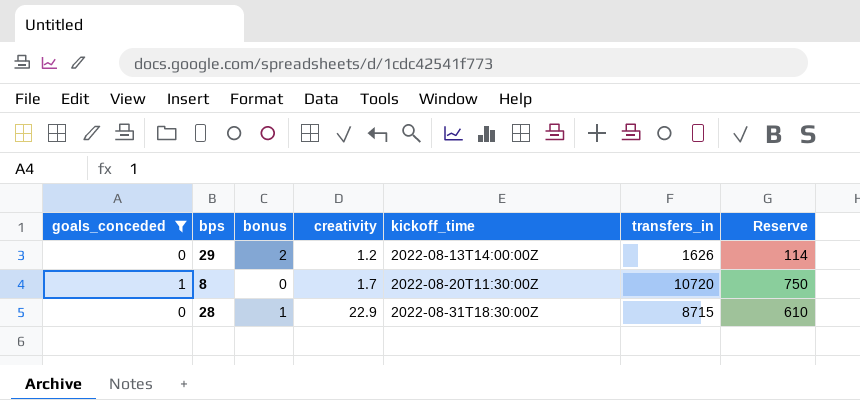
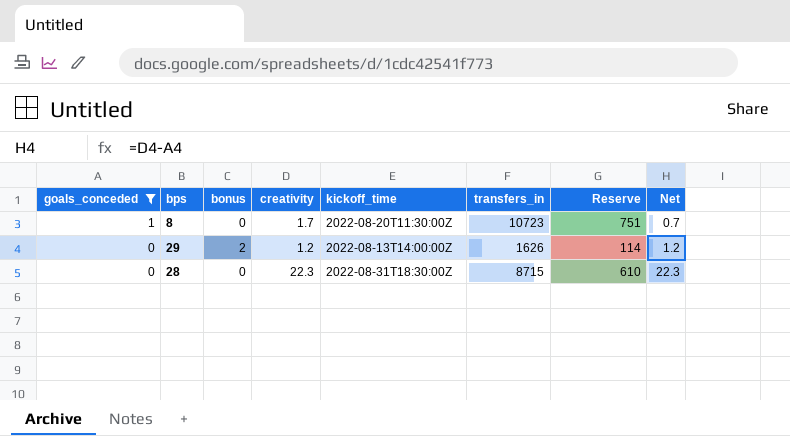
row order: creativity ascending -> goals_conceded descending
column Net | formula: none -> [creativity] - [goals_conceded]
8 | transfers_in: 10720 -> 10723
8 | Reserve: 750 -> 751
28 | bonus: 1 -> 0
28 | creativity: 22.9 -> 22.3

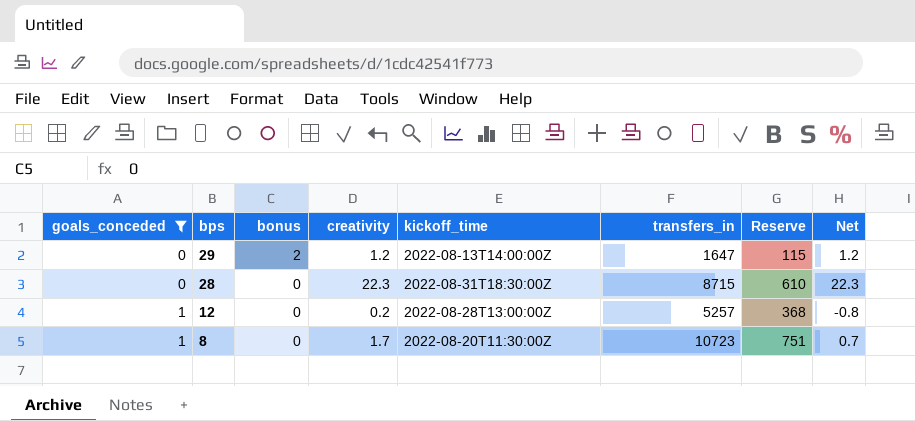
row order: goals_conceded descending -> goals_conceded ascending
29 | transfers_in: 1626 -> 1647
29 | Reserve: 114 -> 115
row 12: none -> 1 | 0 | 0.2 | 2022-08-28T13:00:00Z | 5257 | 368 | -0.8

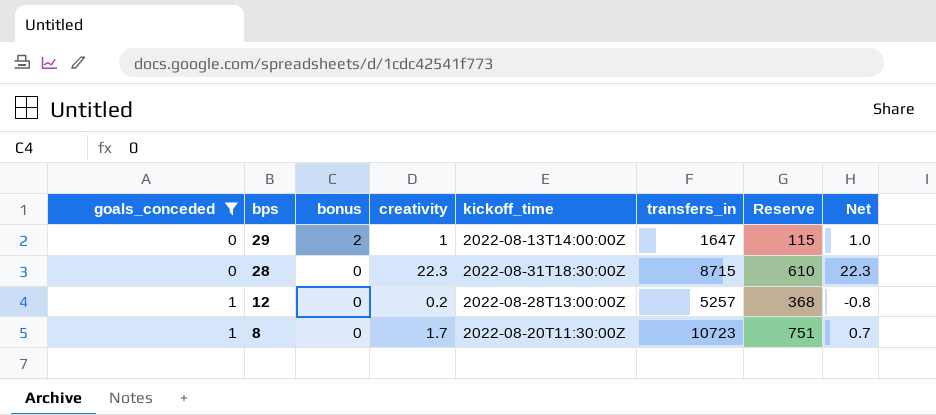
29 | creativity: 1.2 -> 1
29 | Net: 1.2 -> 1.0

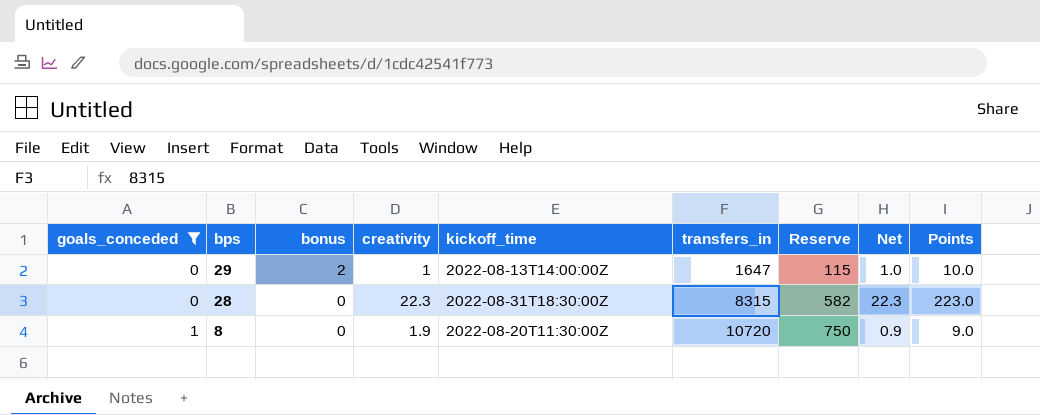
column Points | formula: none -> [Net] * 10
row 12: 1 | 0 | 0.2 | 2022-08-28T13:00:00Z | 5257 | 368 | -0.8 -> none
28 | transfers_in: 8715 -> 8315
28 | Reserve: 610 -> 582
8 | creativity: 1.7 -> 1.9
8 | transfers_in: 10723 -> 10720
8 | Reserve: 751 -> 750
8 | Net: 0.7 -> 0.9

